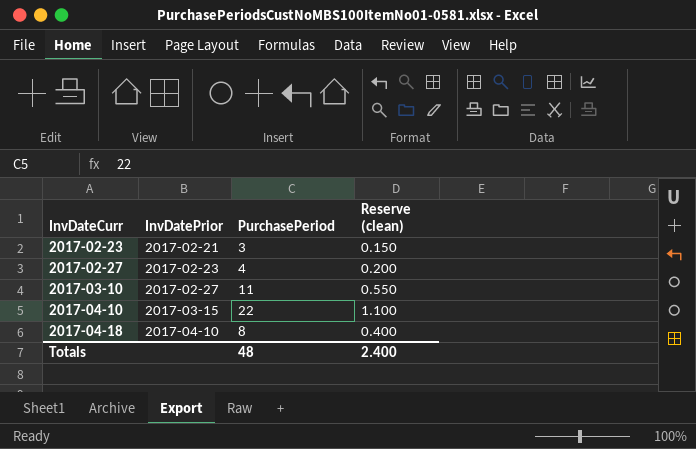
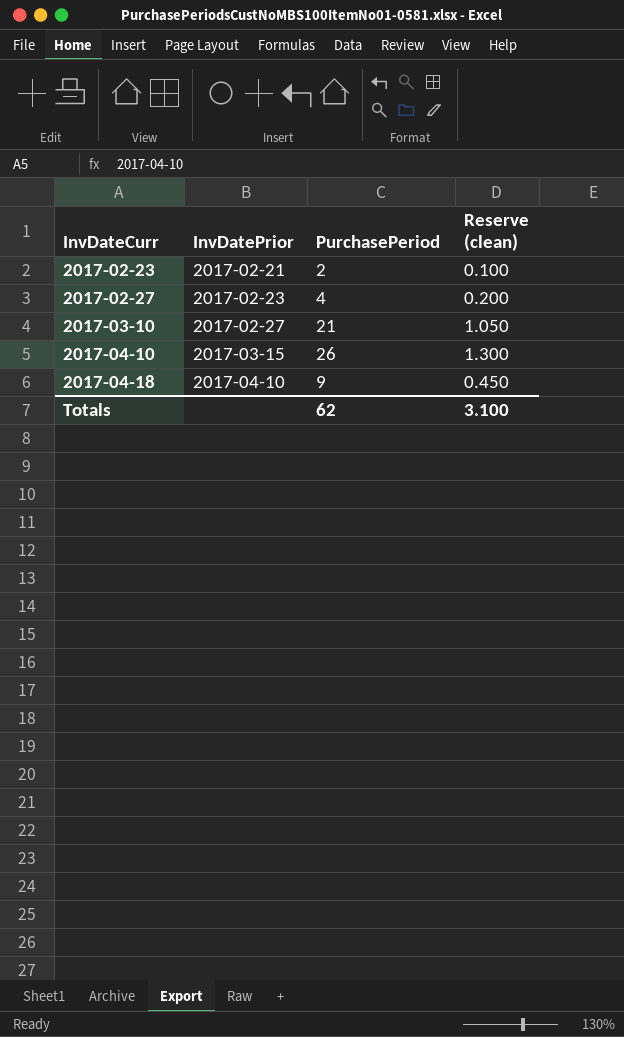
2017-02-23 | PurchasePeriod: 3 -> 2
2017-02-23 | Reserve (clean): 0.150 -> 0.100
2017-03-10 | PurchasePeriod: 11 -> 21
2017-03-10 | Reserve (clean): 0.550 -> 1.050
2017-04-10 | PurchasePeriod: 22 -> 26
2017-04-10 | Reserve (clean): 1.100 -> 1.300
2017-04-18 | PurchasePeriod: 8 -> 9
2017-04-18 | Reserve (clean): 0.400 -> 0.450
Totals | PurchasePeriod: 48 -> 62
Totals | Reserve (clean): 2.400 -> 3.100

